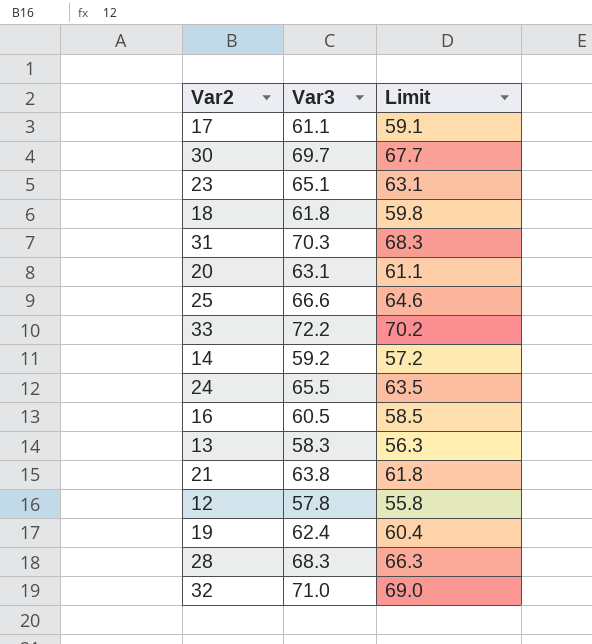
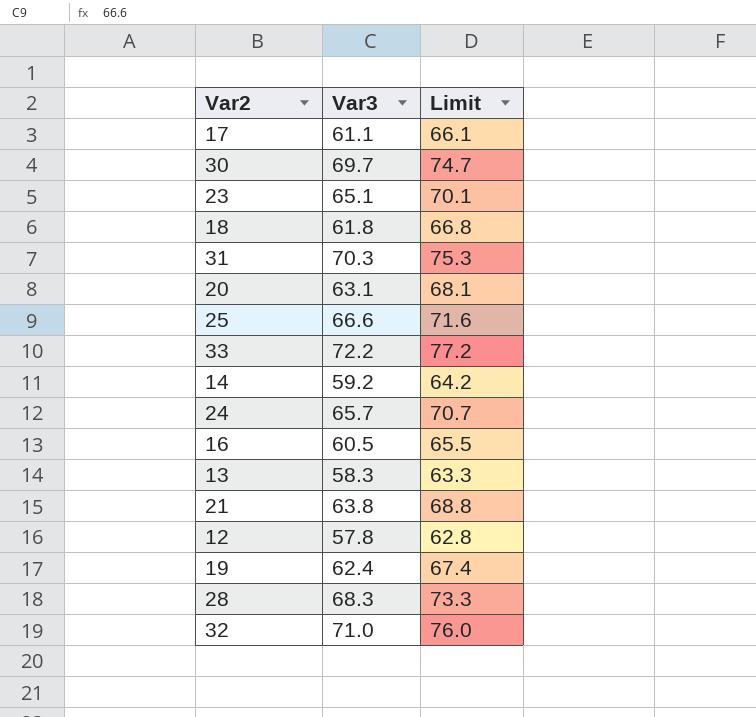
column Limit | formula: [Var3] - 2 -> [Var3] + 5
24 | Var3: 65.5 -> 65.7

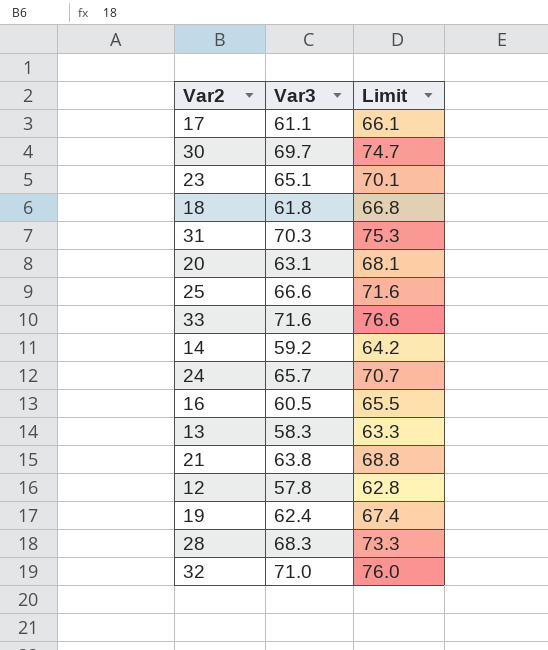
33 | Var3: 72.2 -> 71.6
33 | Limit: 77.2 -> 76.6

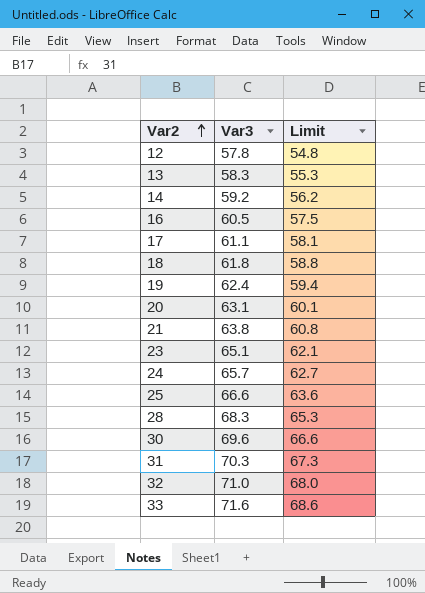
row order: none -> Var2 ascending
column Limit | formula: [Var3] + 5 -> [Var3] - 3
30 | Var3: 69.7 -> 69.6

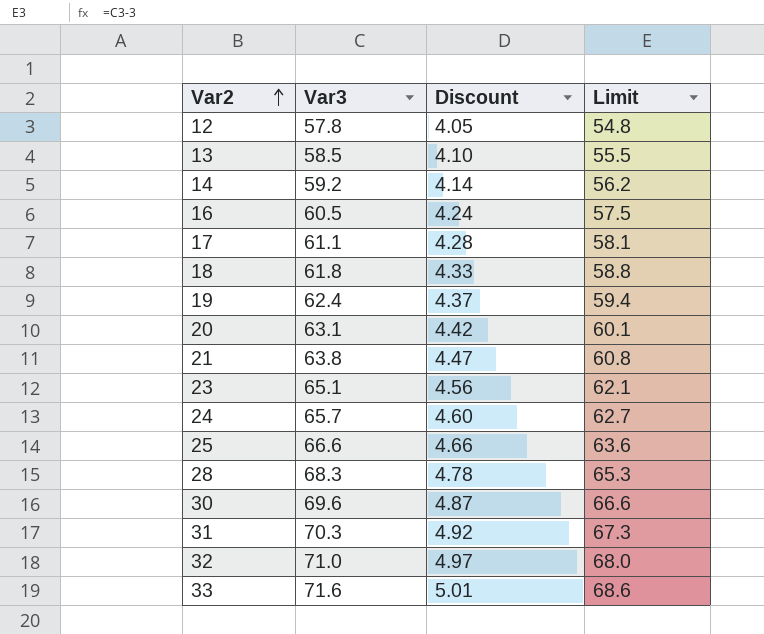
column Discount | formula: none -> [Var3] * 0.07
13 | Var3: 58.3 -> 58.5
13 | Limit: 55.3 -> 55.5

